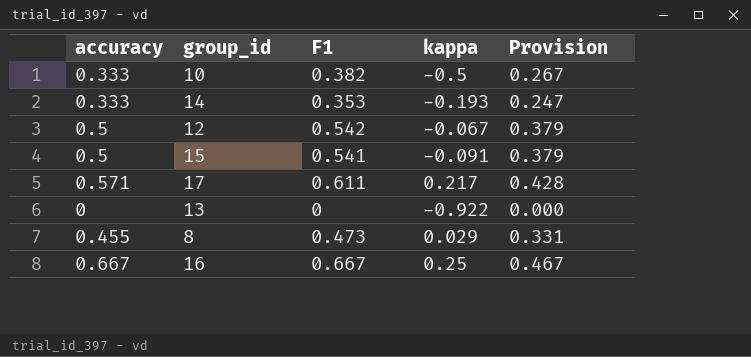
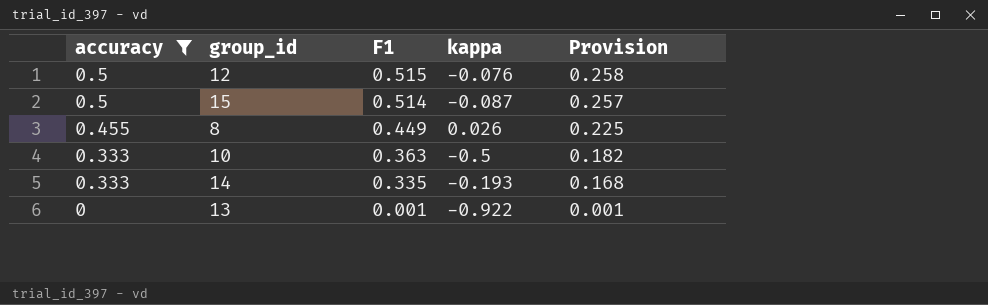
filter: none -> accuracy <= 0.5
row order: none -> accuracy descending
column Provision | formula: [F1] * 0.7 -> [F1] * 0.5
12 | F1: 0.542 -> 0.515
12 | kappa: -0.067 -> -0.076
15 | F1: 0.541 -> 0.514
15 | kappa: -0.091 -> -0.087
8 | F1: 0.473 -> 0.449
8 | kappa: 0.029 -> 0.026
10 | F1: 0.382 -> 0.363
14 | F1: 0.353 -> 0.335
13 | F1: 0 -> 0.001

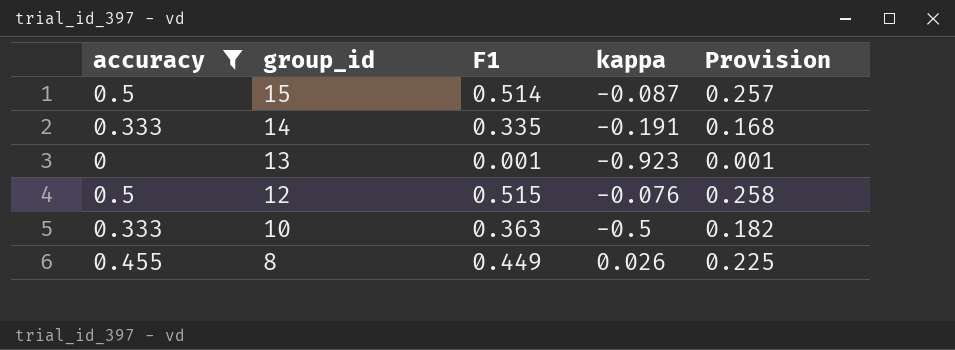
row order: accuracy descending -> group_id descending
14 | kappa: -0.193 -> -0.191
13 | kappa: -0.922 -> -0.923

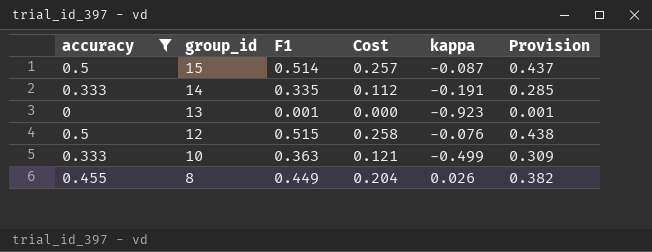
column Cost | formula: none -> [accuracy] * [F1]
column Provision | formula: [F1] * 0.5 -> [F1] * 0.85
10 | kappa: -0.5 -> -0.499

